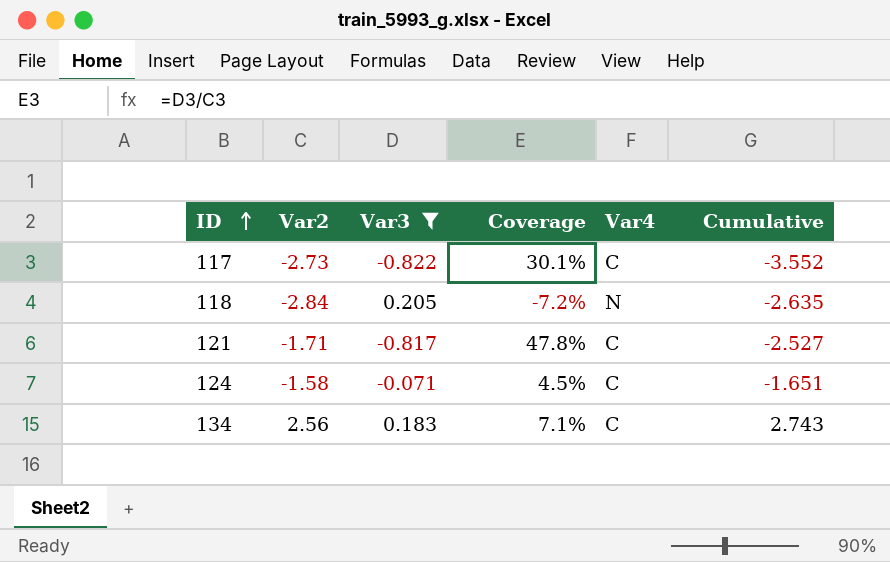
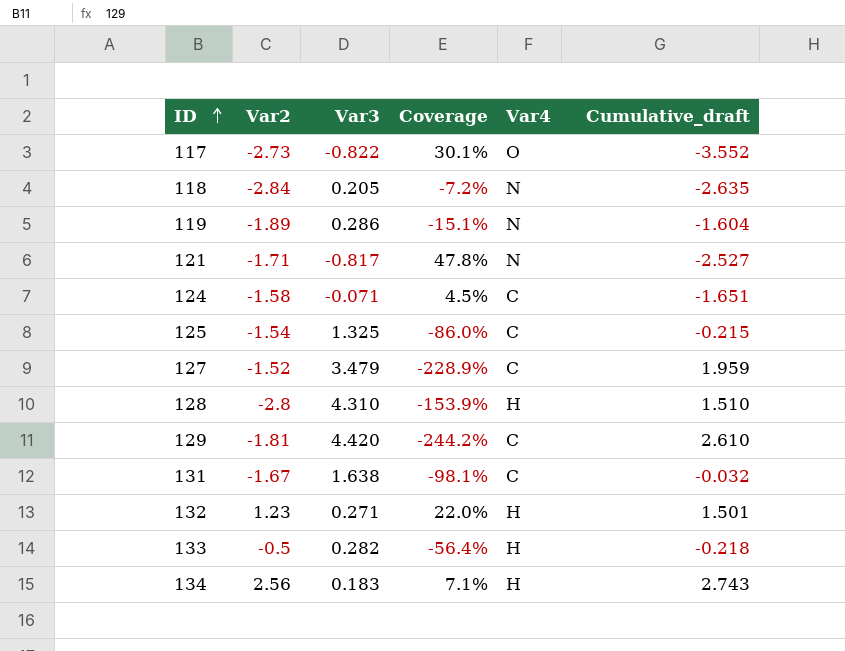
filter: Var3 <= 0.205 -> none
column name: Cumulative -> Cumulative_draft
117 | Var4: C -> O
121 | Var4: C -> N
134 | Var4: C -> H

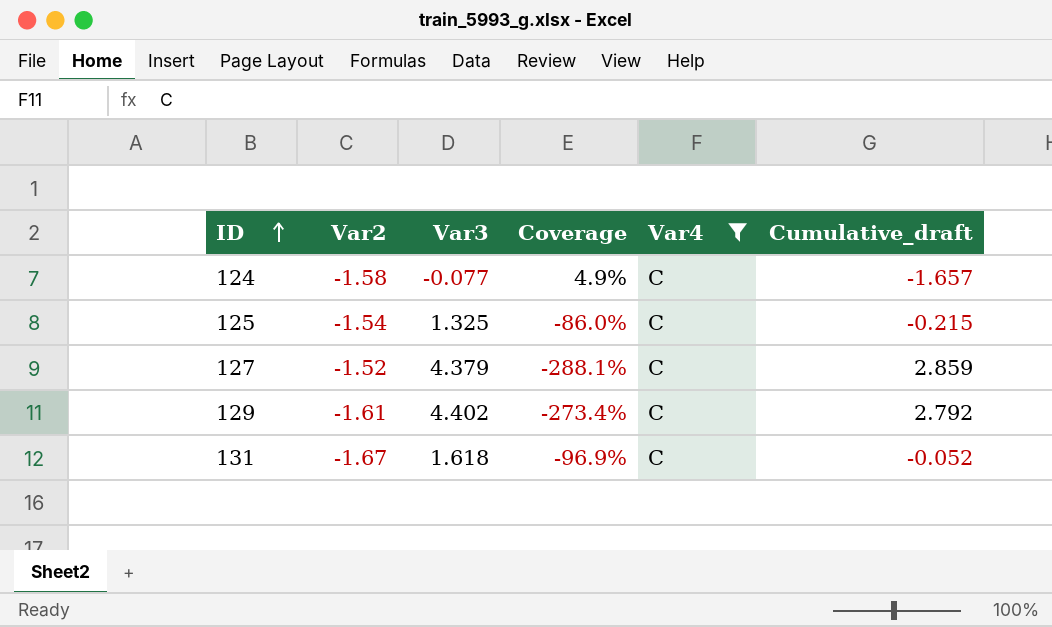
filter: none -> Var4 = C
124 | Var3: -0.071 -> -0.077
124 | Coverage: 4.5% -> 4.9%
124 | Cumulative_draft: -1.651 -> -1.657
127 | Var3: 3.479 -> 4.379
127 | Coverage: -228.9% -> -288.1%
127 | Cumulative_draft: 1.959 -> 2.859
129 | Var2: -1.81 -> -1.61
129 | Var3: 4.420 -> 4.402
129 | Coverage: -244.2% -> -273.4%
129 | Cumulative_draft: 2.610 -> 2.792
131 | Var3: 1.638 -> 1.618
131 | Coverage: -98.1% -> -96.9%
131 | Cumulative_draft: -0.032 -> -0.052

